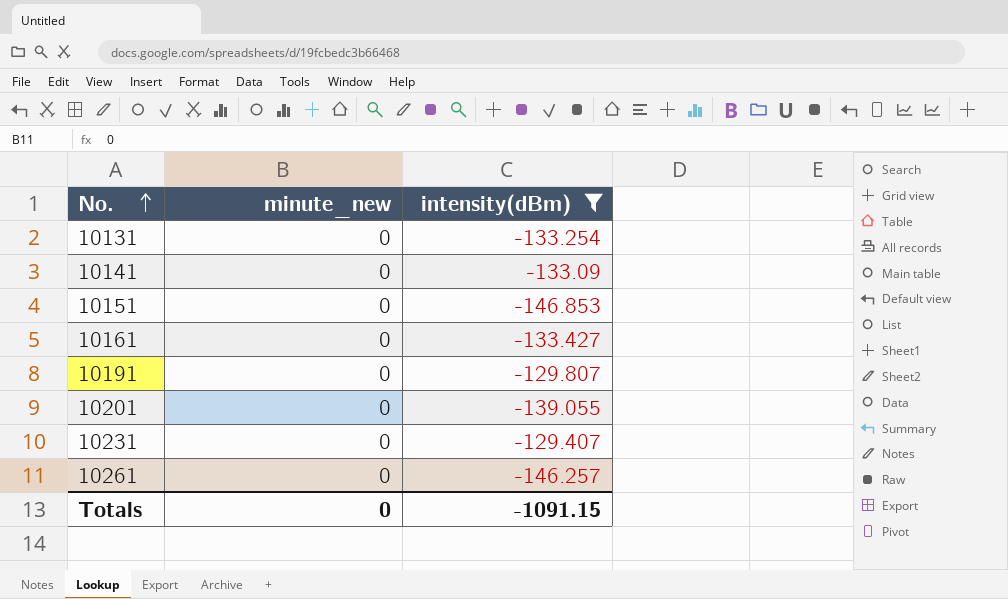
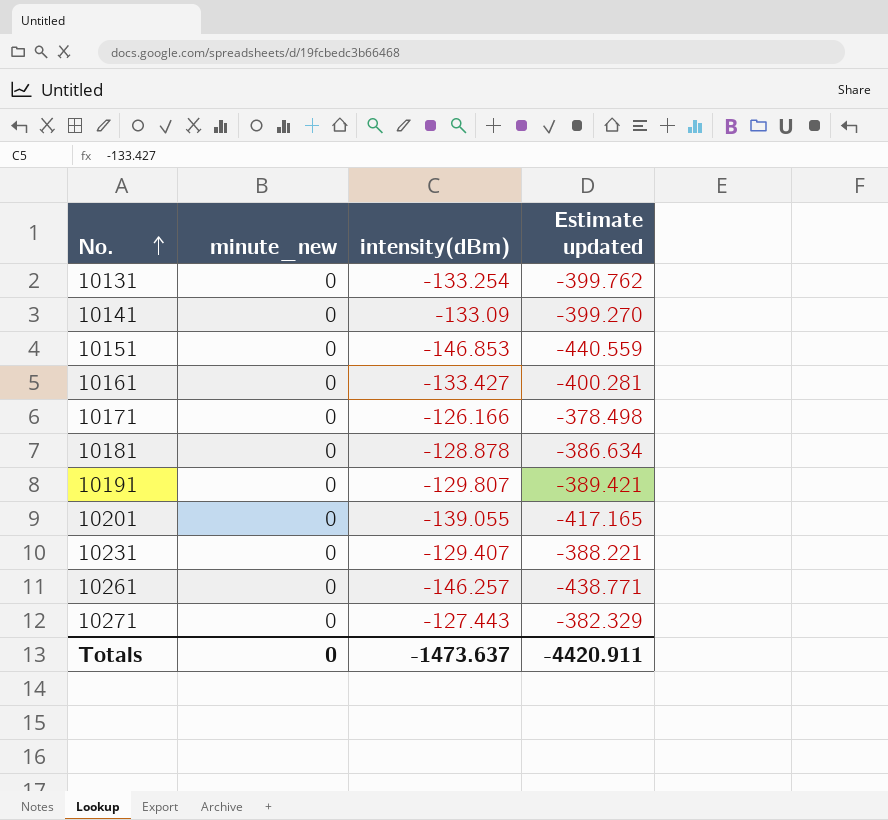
filter: intensity(dBm) <= -129.407 -> none
column Estimate updated | formula: none -> [intensity(dBm)] * 3
Totals | intensity(dBm): -1091.15 -> -1473.637

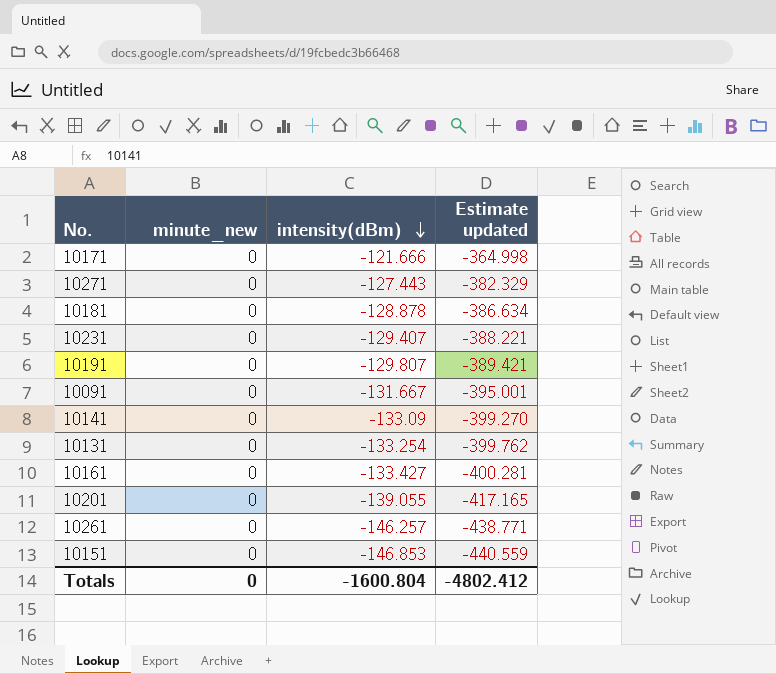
row order: No. ascending -> intensity(dBm) descending
10171 | intensity(dBm): -126.166 -> -121.666
10171 | Estimate updated: -378.498 -> -364.998
row 10091: none -> 0 | -131.667 | -395.001
Totals | intensity(dBm): -1473.637 -> -1600.804
Totals | Estimate updated: -4420.911 -> -4802.412

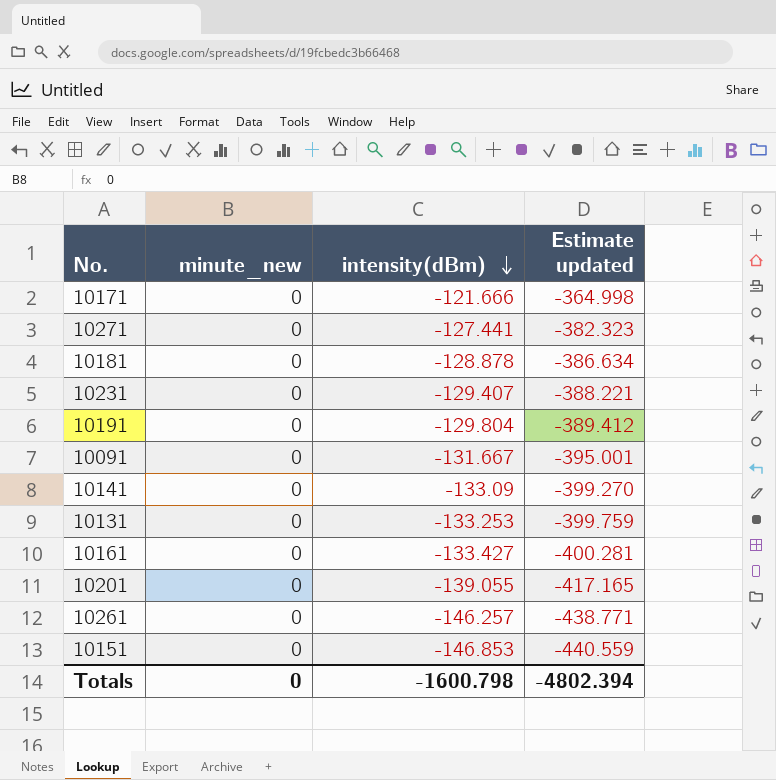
10271 | intensity(dBm): -127.443 -> -127.441
10271 | Estimate updated: -382.329 -> -382.323
10191 | intensity(dBm): -129.807 -> -129.804
10191 | Estimate updated: -389.421 -> -389.412
10131 | intensity(dBm): -133.254 -> -133.253
10131 | Estimate updated: -399.762 -> -399.759
Totals | intensity(dBm): -1600.804 -> -1600.798
Totals | Estimate updated: -4802.412 -> -4802.394

